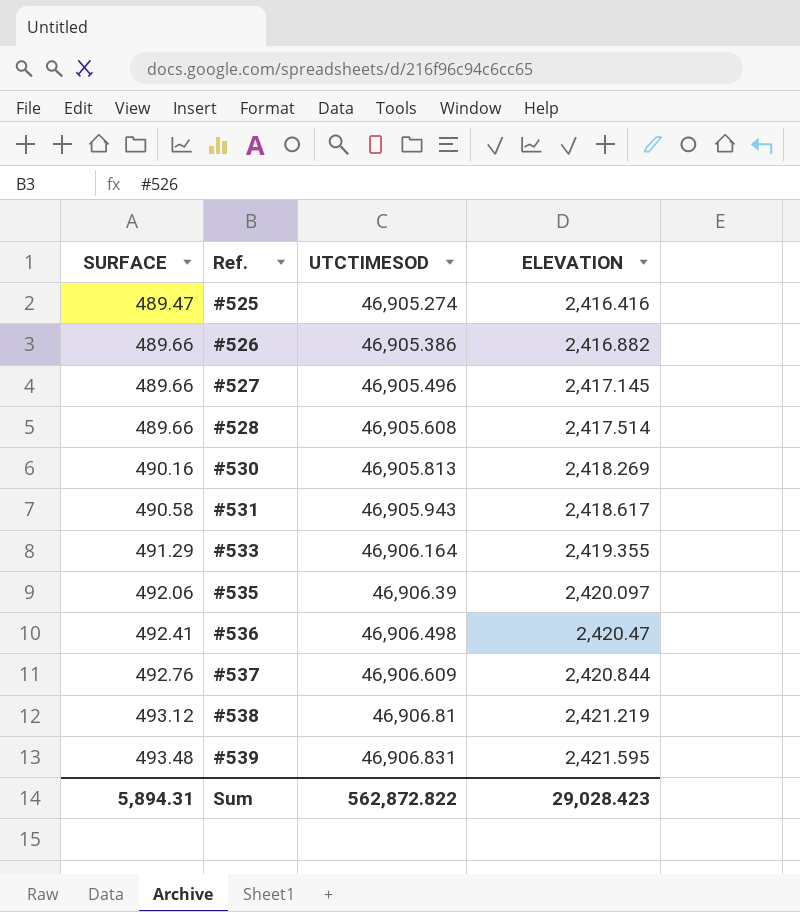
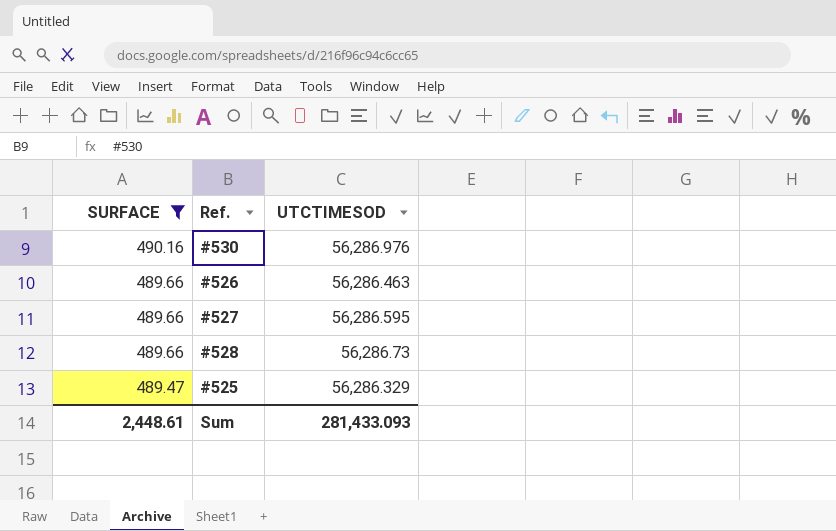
filter: none -> SURFACE <= 490.16
row order: SURFACE ascending -> SURFACE descending
column ELEVATION | position: 4 -> none
#530 | UTCTIMESOD: 46,905.813 -> 56,286.976
#526 | UTCTIMESOD: 46,905.386 -> 56,286.463
#527 | UTCTIMESOD: 46,905.496 -> 56,286.595
#528 | UTCTIMESOD: 46,905.608 -> 56,286.73
#525 | UTCTIMESOD: 46,905.274 -> 56,286.329
Sum | SURFACE: 5,894.31 -> 2,448.61
Sum | UTCTIMESOD: 562,872.822 -> 281,433.093

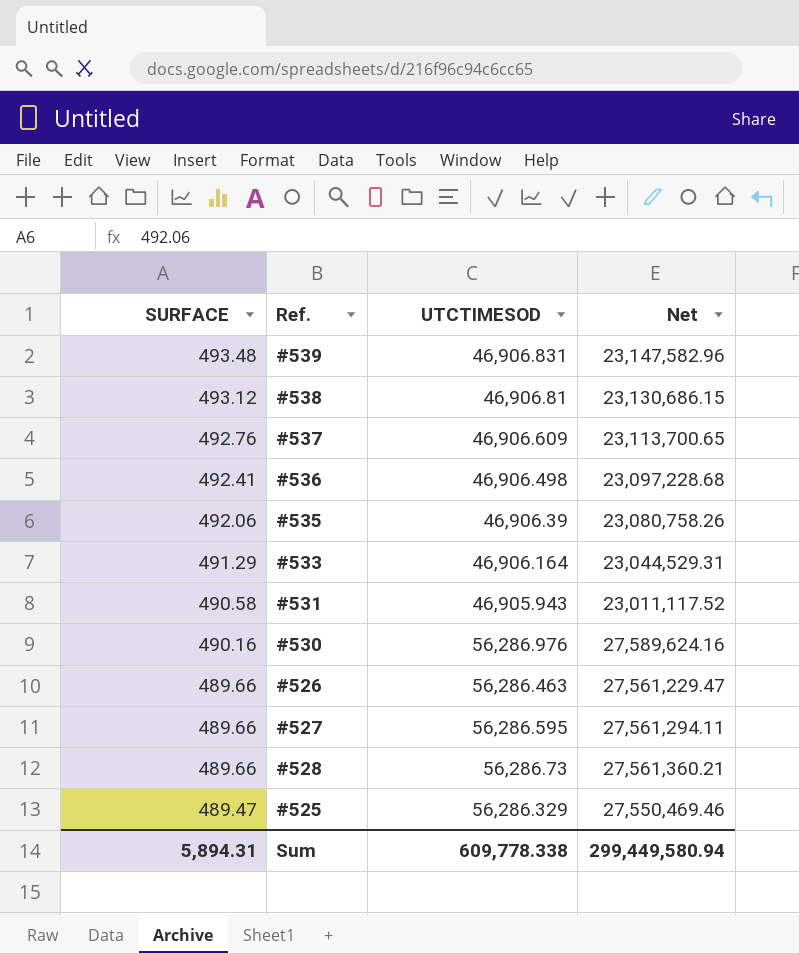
filter: SURFACE <= 490.16 -> none
column Net | formula: none -> [SURFACE] * [UTCTIMESOD]
Sum | SURFACE: 2,448.61 -> 5,894.31
Sum | UTCTIMESOD: 281,433.093 -> 609,778.338

